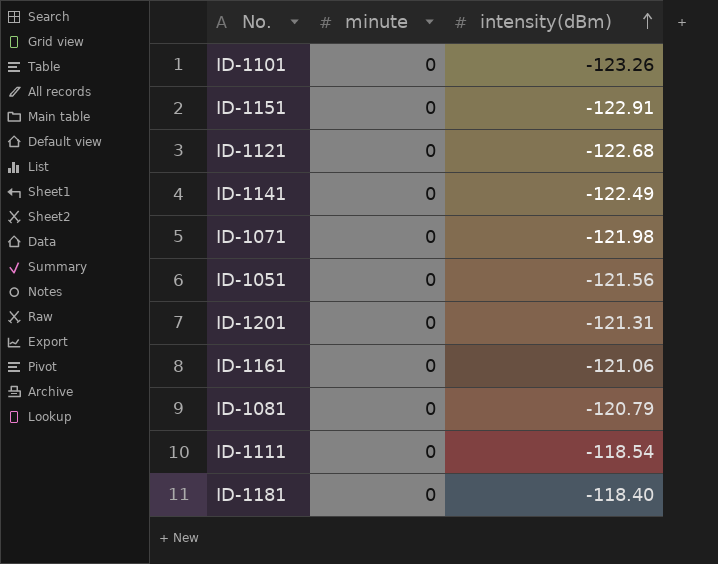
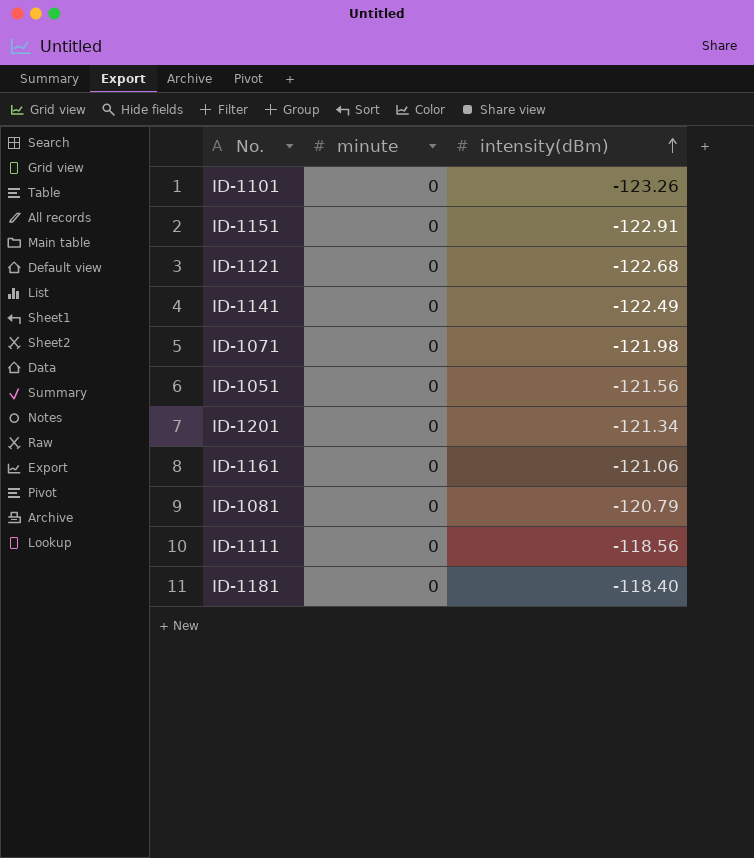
ID-1201 | intensity(dBm): -121.31 -> -121.34
ID-1111 | intensity(dBm): -118.54 -> -118.56

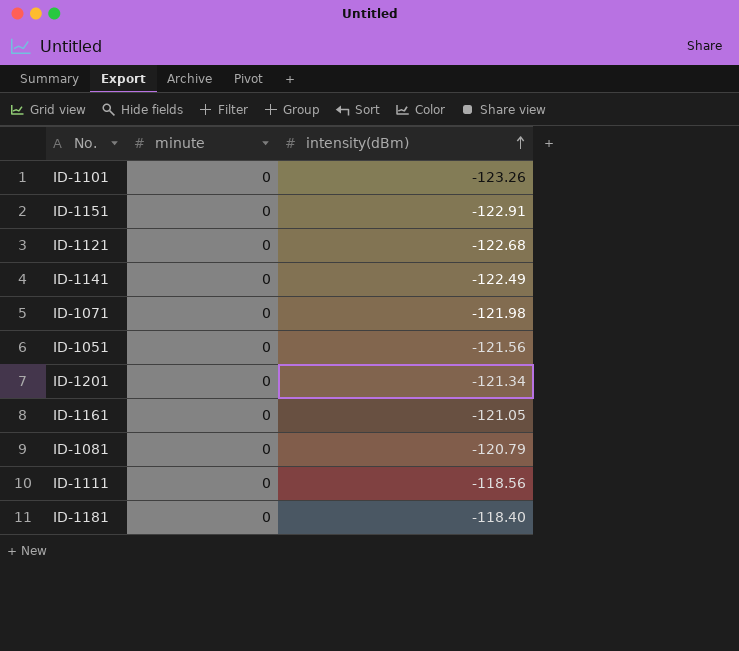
ID-1161 | intensity(dBm): -121.06 -> -121.05

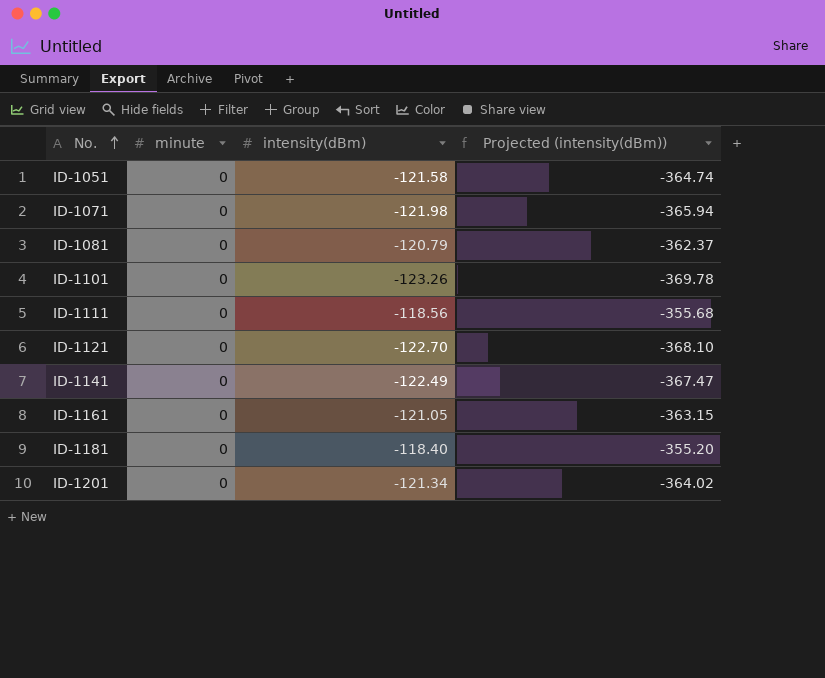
row order: intensity(dBm) ascending -> No. ascending
column Projected (intensity(dBm)) | formula: none -> [intensity(dBm)] * 3
row ID-1151: 0 | -122.91 -> none
ID-1051 | intensity(dBm): -121.56 -> -121.58
ID-1121 | intensity(dBm): -122.68 -> -122.70

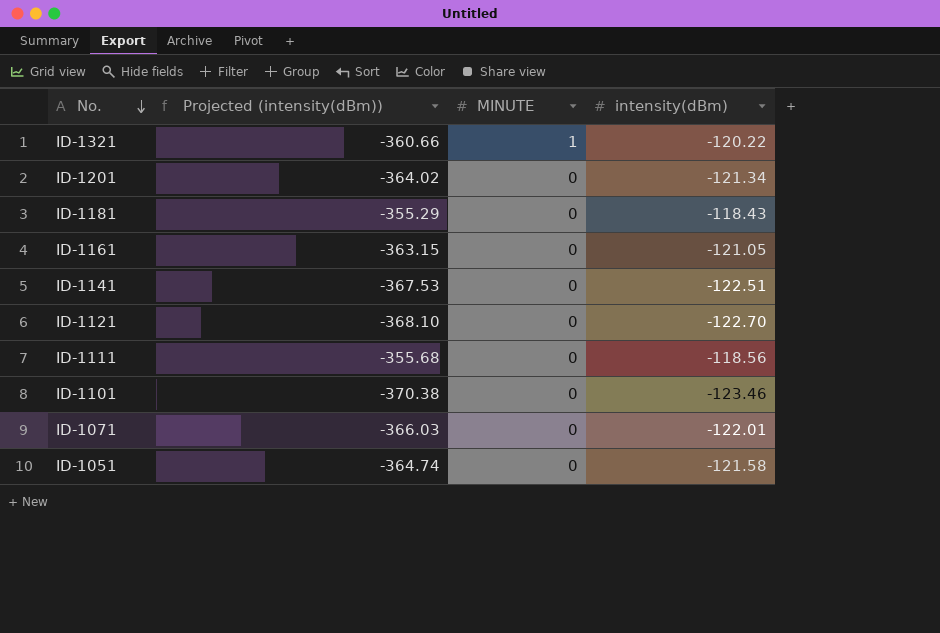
row order: No. ascending -> No. descending
column Projected (intensity(dBm)) | position: 4 -> 2
column name: minute -> MINUTE
row ID-1081: 0 | -120.79 | -362.37 -> none
row ID-1321: none -> -360.66 | 1 | -120.22
ID-1181 | Projected (intensity(dBm)): -355.20 -> -355.29
ID-1181 | intensity(dBm): -118.40 -> -118.43
ID-1141 | Projected (intensity(dBm)): -367.47 -> -367.53
ID-1141 | intensity(dBm): -122.49 -> -122.51
ID-1101 | Projected (intensity(dBm)): -369.78 -> -370.38
ID-1101 | intensity(dBm): -123.26 -> -123.46
ID-1071 | Projected (intensity(dBm)): -365.94 -> -366.03
ID-1071 | intensity(dBm): -121.98 -> -122.01

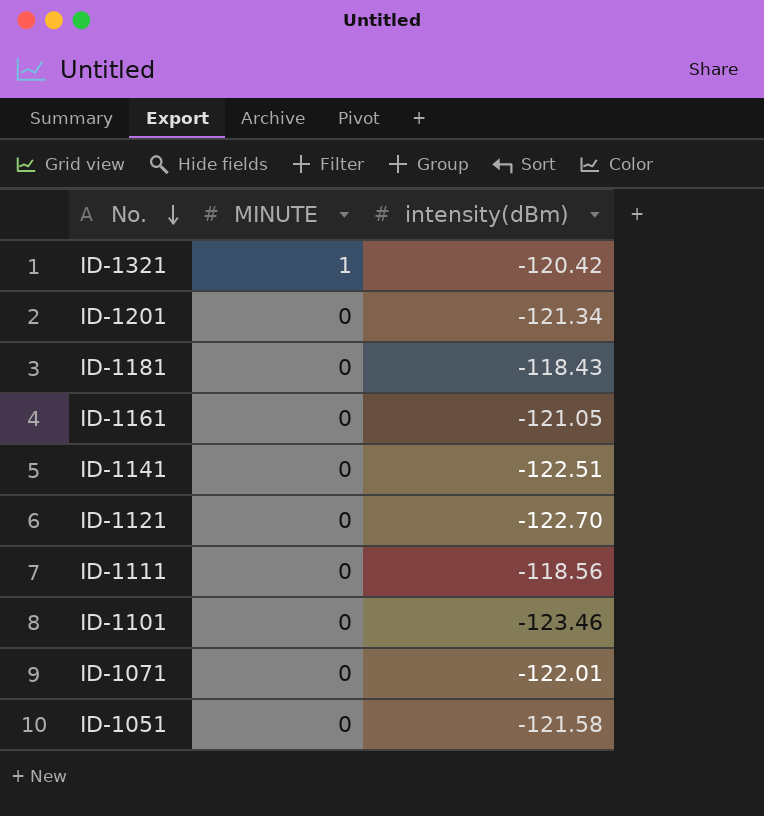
column Projected (intensity(dBm)) | formula: [intensity(dBm)] * 3 -> none
ID-1321 | intensity(dBm): -120.22 -> -120.42

